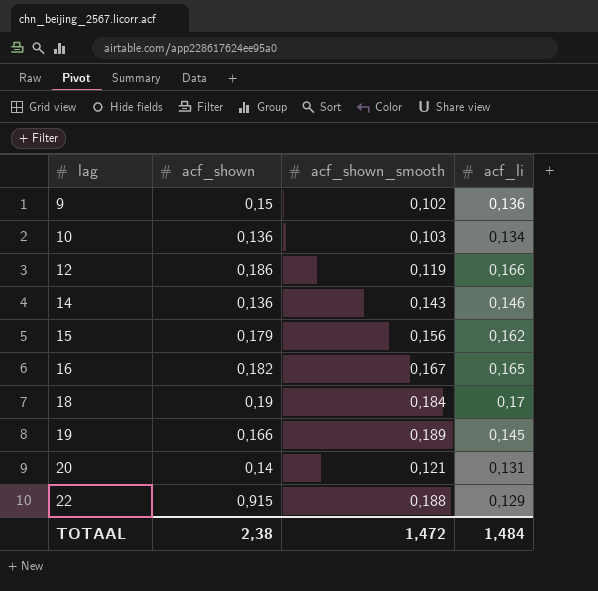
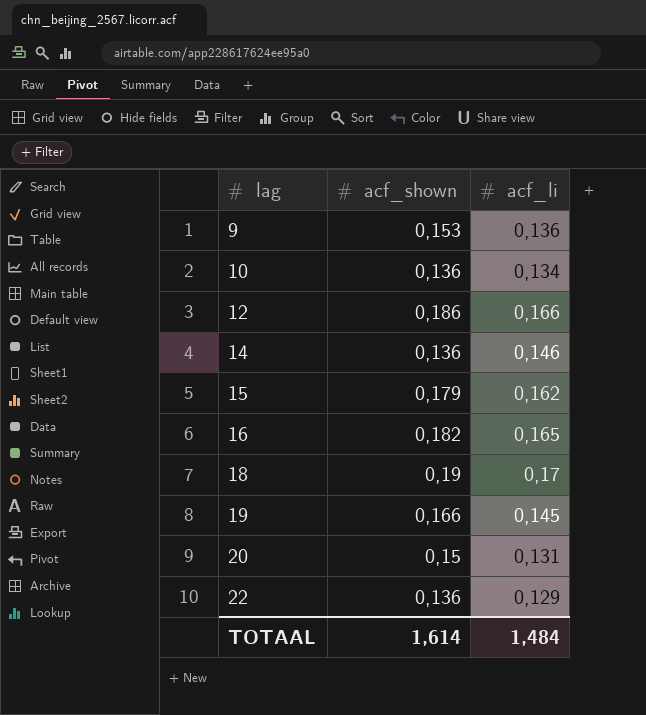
column acf_shown_smooth | position: 3 -> none
9 | acf_shown: 0,15 -> 0,153
20 | acf_shown: 0,14 -> 0,15
22 | acf_shown: 0,915 -> 0,136
TOTAAL | acf_shown: 2,38 -> 1,614

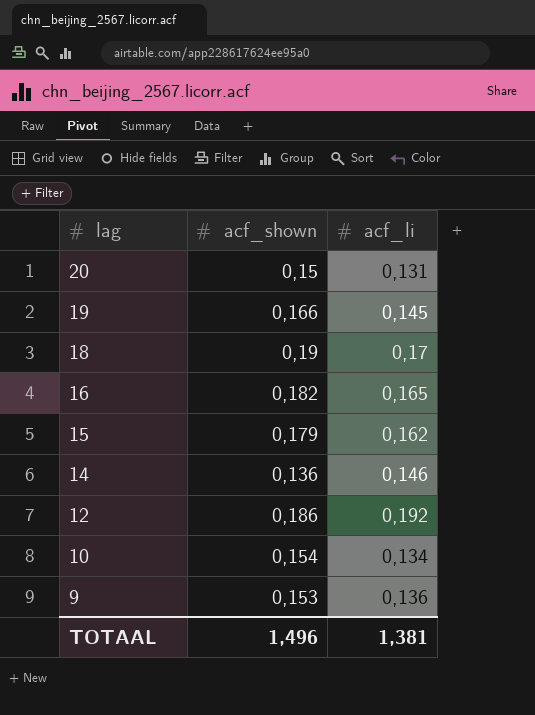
row order: lag ascending -> lag descending
row 22: 0,136 | 0,129 -> none
12 | acf_li: 0,166 -> 0,192
10 | acf_shown: 0,136 -> 0,154
TOTAAL | acf_shown: 1,614 -> 1,496
TOTAAL | acf_li: 1,484 -> 1,381

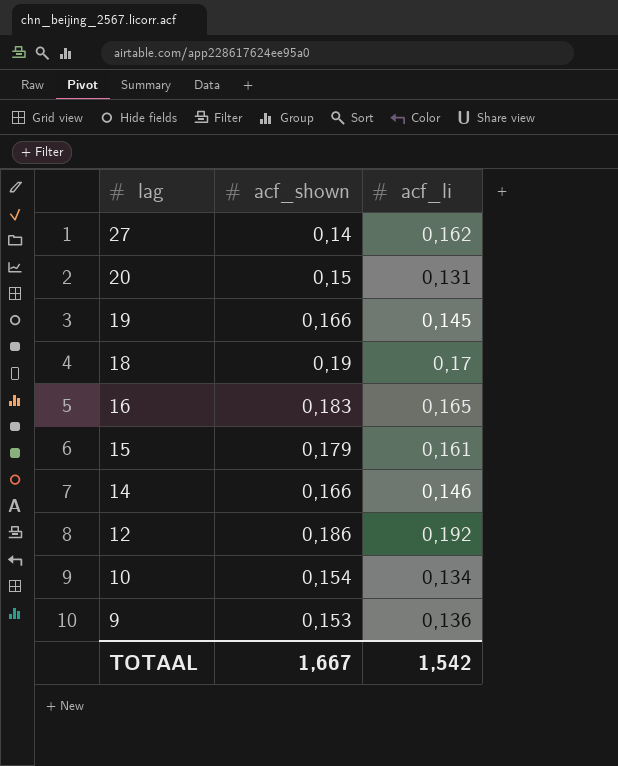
row 27: none -> 0,14 | 0,162
16 | acf_shown: 0,182 -> 0,183
15 | acf_li: 0,162 -> 0,161
14 | acf_shown: 0,136 -> 0,166
TOTAAL | acf_shown: 1,496 -> 1,667
TOTAAL | acf_li: 1,381 -> 1,542

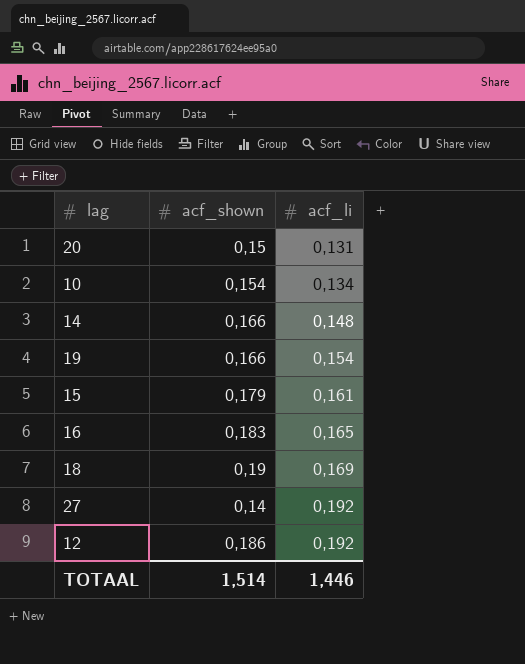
row order: lag descending -> acf_li ascending
row 9: 0,153 | 0,136 -> none
14 | acf_li: 0,146 -> 0,148
19 | acf_li: 0,145 -> 0,154
18 | acf_li: 0,17 -> 0,169
27 | acf_li: 0,162 -> 0,192
TOTAAL | acf_shown: 1,667 -> 1,514
TOTAAL | acf_li: 1,542 -> 1,446

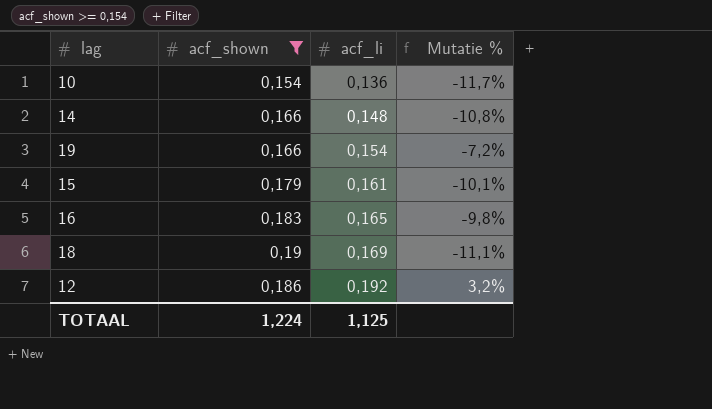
filter: none -> acf_shown >= 0,154
column Mutatie % | formula: none -> ([acf_li] - [acf_shown]) / [acf_shown]
10 | acf_li: 0,134 -> 0,136
TOTAAL | acf_shown: 1,514 -> 1,224
TOTAAL | acf_li: 1,446 -> 1,125

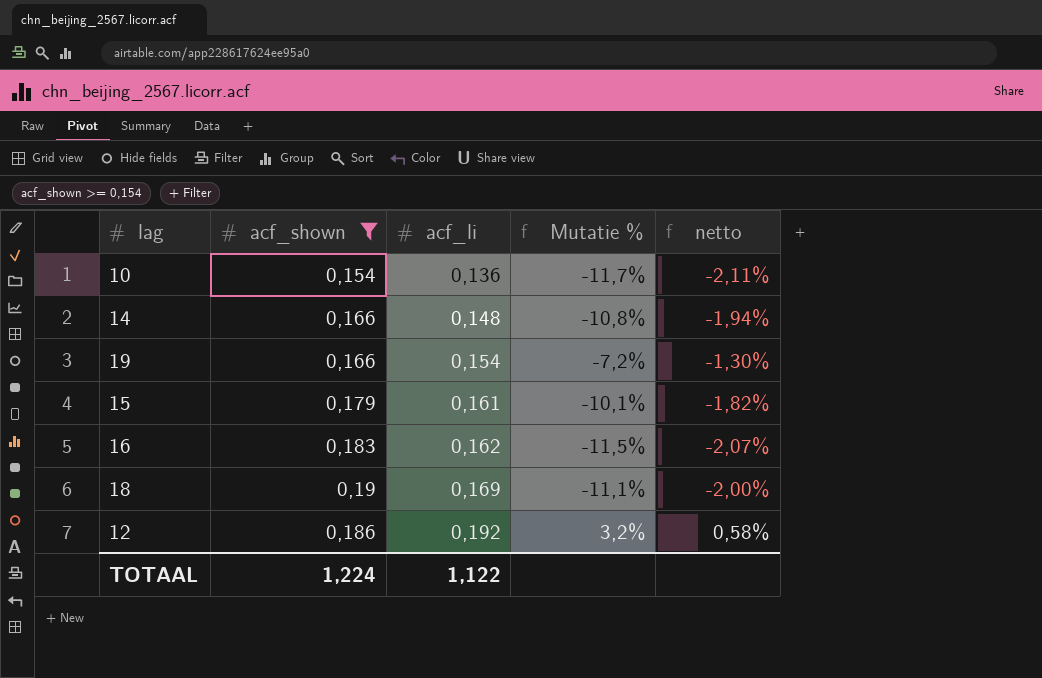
column netto | formula: none -> [Mutatie %] * 0,18
16 | acf_li: 0,165 -> 0,162
16 | Mutatie %: -9,8% -> -11,5%
TOTAAL | acf_li: 1,125 -> 1,122

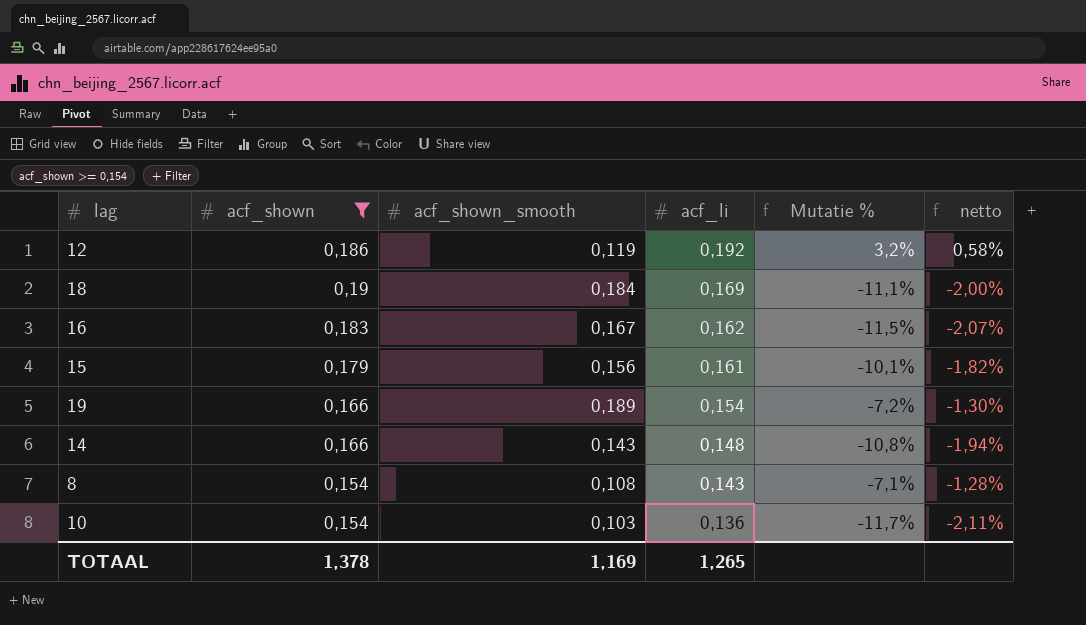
row order: acf_li ascending -> acf_li descending
column acf_shown_smooth | position: none -> 3
row 8: none -> 0,154 | 0,108 | 0,143 | -7,1% | -1,28%
TOTAAL | acf_shown: 1,224 -> 1,378
TOTAAL | acf_li: 1,122 -> 1,265

